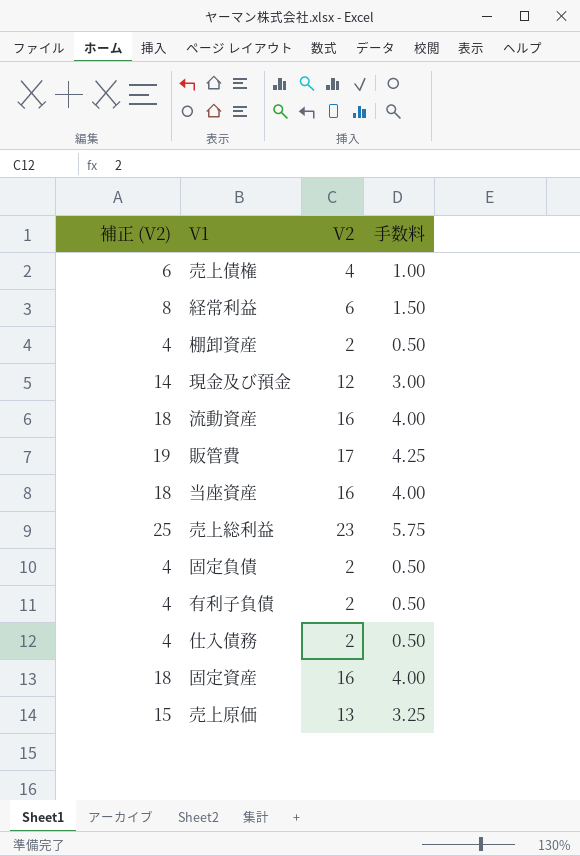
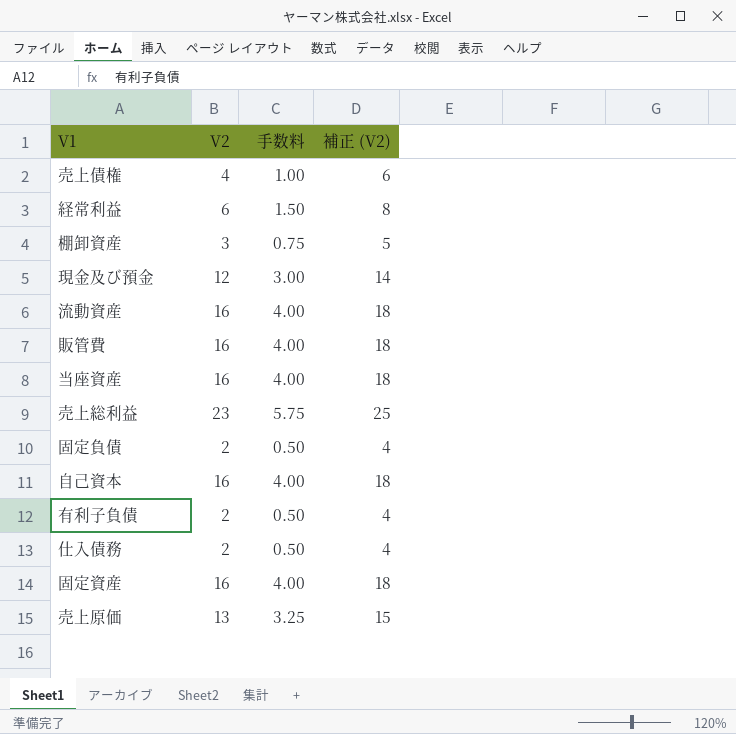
column 補正 (V2) | position: 1 -> 4
棚卸資産 | V2: 2 -> 3
棚卸資産 | 手数料: 0.50 -> 0.75
棚卸資産 | 補正 (V2): 4 -> 5
販管費 | V2: 17 -> 16
販管費 | 手数料: 4.25 -> 4.00
販管費 | 補正 (V2): 19 -> 18
row 自己資本: none -> 16 | 4.00 | 18

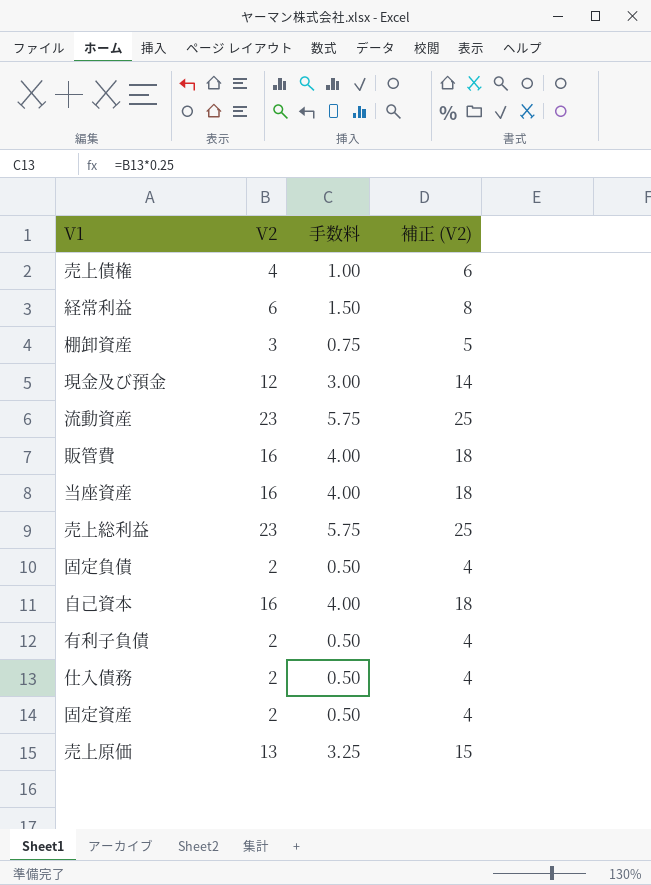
流動資産 | V2: 16 -> 23
流動資産 | 手数料: 4.00 -> 5.75
流動資産 | 補正 (V2): 18 -> 25
固定資産 | V2: 16 -> 2
固定資産 | 手数料: 4.00 -> 0.50
固定資産 | 補正 (V2): 18 -> 4

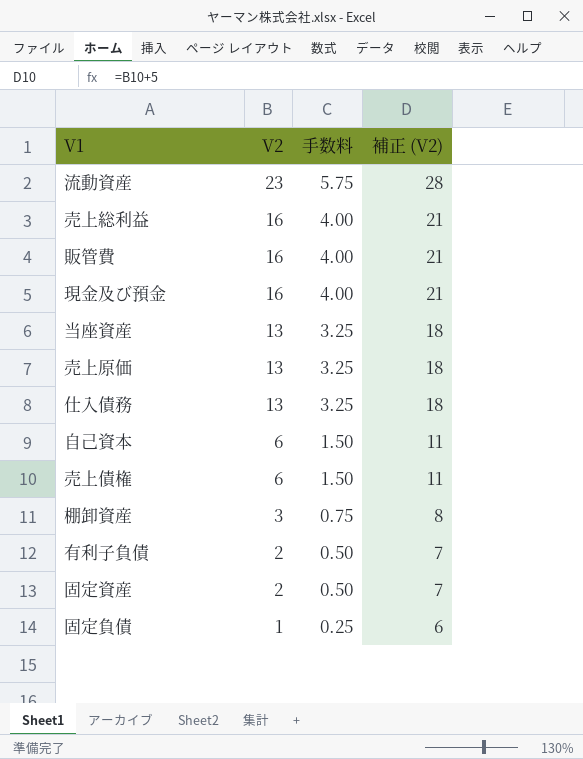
row order: none -> V2 descending
column 補正 (V2) | formula: [V2] + 2 -> [V2] + 5
row 経常利益: 6 | 1.50 | 8 -> none
売上総利益 | V2: 23 -> 16
売上総利益 | 手数料: 5.75 -> 4.00
現金及び預金 | V2: 12 -> 16
現金及び預金 | 手数料: 3.00 -> 4.00
当座資産 | V2: 16 -> 13
当座資産 | 手数料: 4.00 -> 3.25
仕入債務 | V2: 2 -> 13
仕入債務 | 手数料: 0.50 -> 3.25
自己資本 | V2: 16 -> 6
自己資本 | 手数料: 4.00 -> 1.50
売上債権 | V2: 4 -> 6
売上債権 | 手数料: 1.00 -> 1.50
固定負債 | V2: 2 -> 1
固定負債 | 手数料: 0.50 -> 0.25

